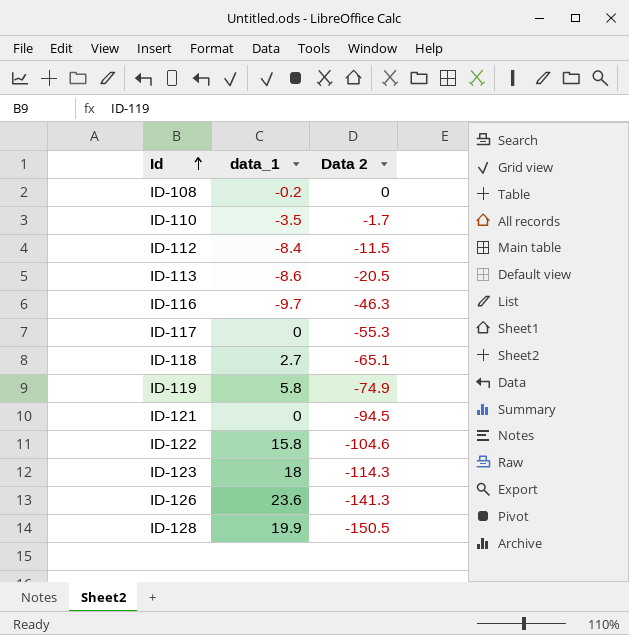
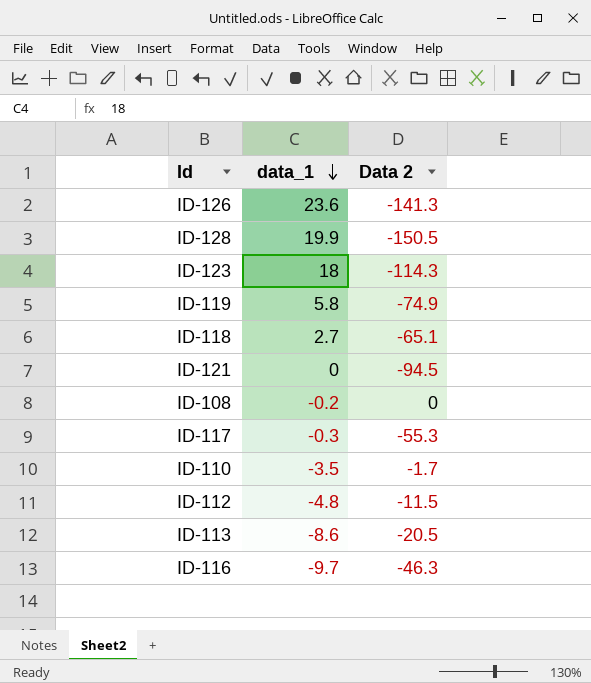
row order: Id ascending -> data_1 descending
row ID-122: 15.8 | -104.6 -> none
ID-117 | data_1: 0 -> -0.3
ID-112 | data_1: -8.4 -> -4.8

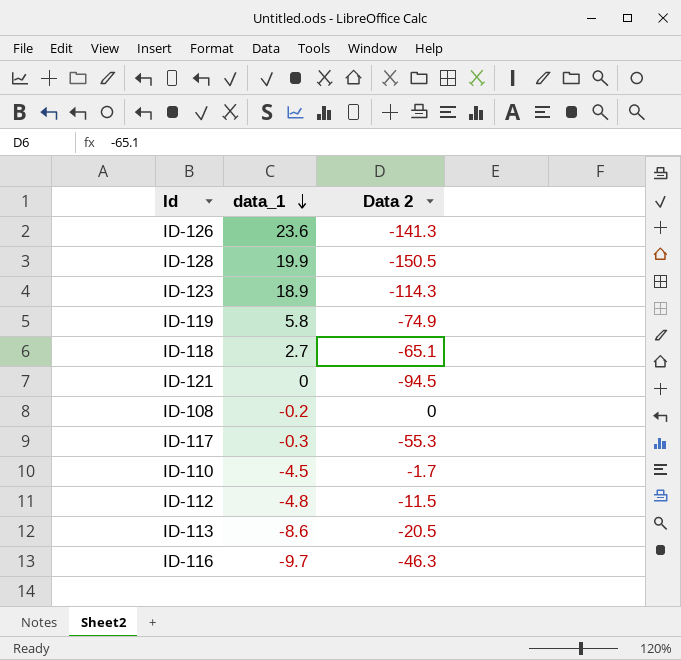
ID-123 | data_1: 18 -> 18.9
ID-110 | data_1: -3.5 -> -4.5

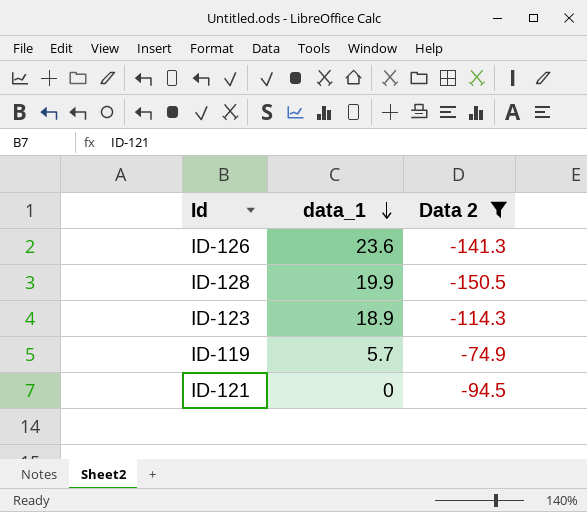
filter: none -> Data 2 <= -74.9
ID-119 | data_1: 5.8 -> 5.7

